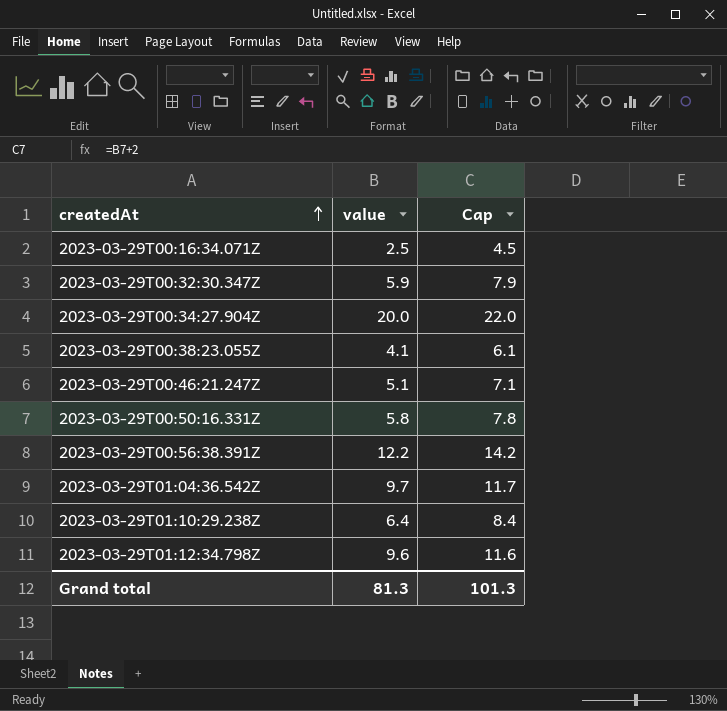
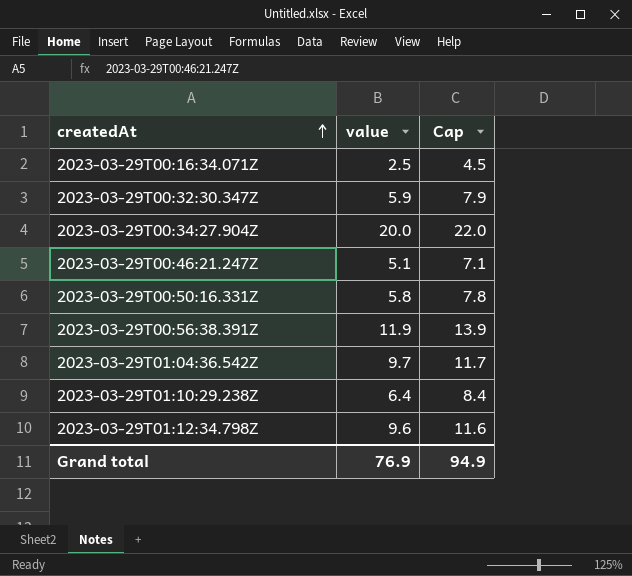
row 2023-03-29T00:38:23.055Z: 4.1 | 6.1 -> none
2023-03-29T00:56:38.391Z | value: 12.2 -> 11.9
2023-03-29T00:56:38.391Z | Cap: 14.2 -> 13.9
Grand total | value: 81.3 -> 76.9
Grand total | Cap: 101.3 -> 94.9

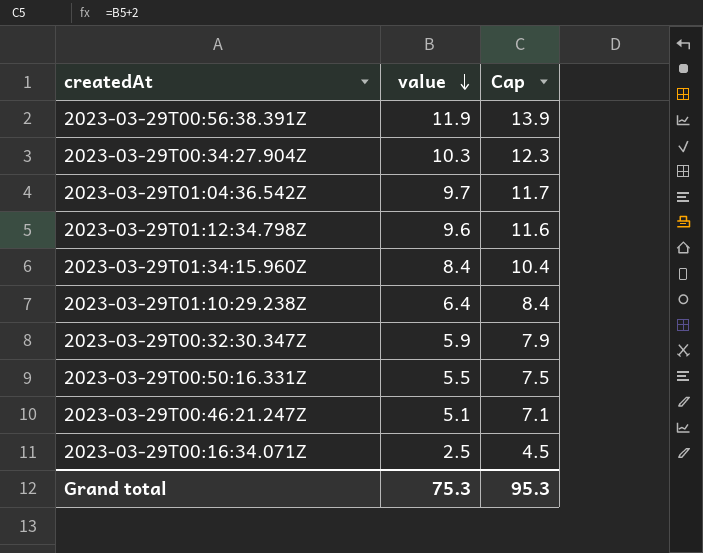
row order: createdAt ascending -> value descending
2023-03-29T00:34:27.904Z | value: 20.0 -> 10.3
2023-03-29T00:34:27.904Z | Cap: 22.0 -> 12.3
row 2023-03-29T01:34:15.960Z: none -> 8.4 | 10.4
2023-03-29T00:50:16.331Z | value: 5.8 -> 5.5
2023-03-29T00:50:16.331Z | Cap: 7.8 -> 7.5
Grand total | value: 76.9 -> 75.3
Grand total | Cap: 94.9 -> 95.3

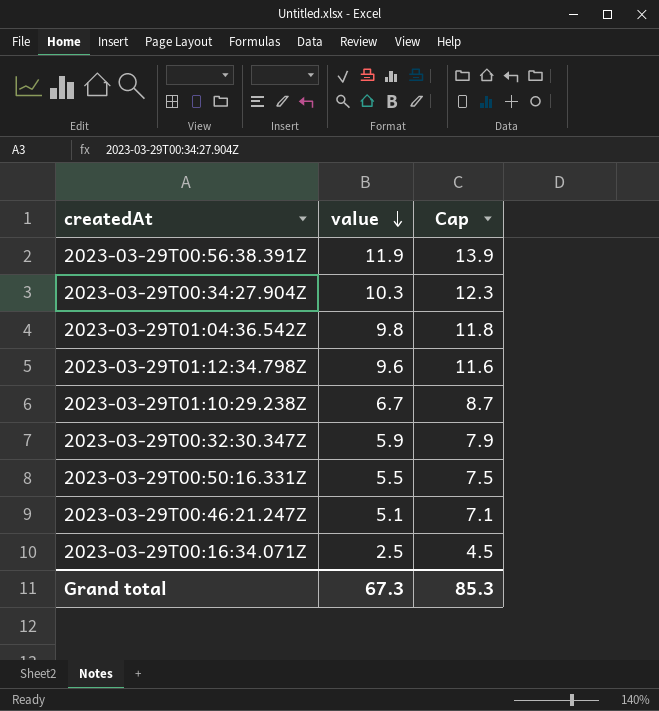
row 2023-03-29T01:34:15.960Z: 8.4 | 10.4 -> none
2023-03-29T01:04:36.542Z | value: 9.7 -> 9.8
2023-03-29T01:04:36.542Z | Cap: 11.7 -> 11.8
2023-03-29T01:10:29.238Z | value: 6.4 -> 6.7
2023-03-29T01:10:29.238Z | Cap: 8.4 -> 8.7
Grand total | value: 75.3 -> 67.3
Grand total | Cap: 95.3 -> 85.3

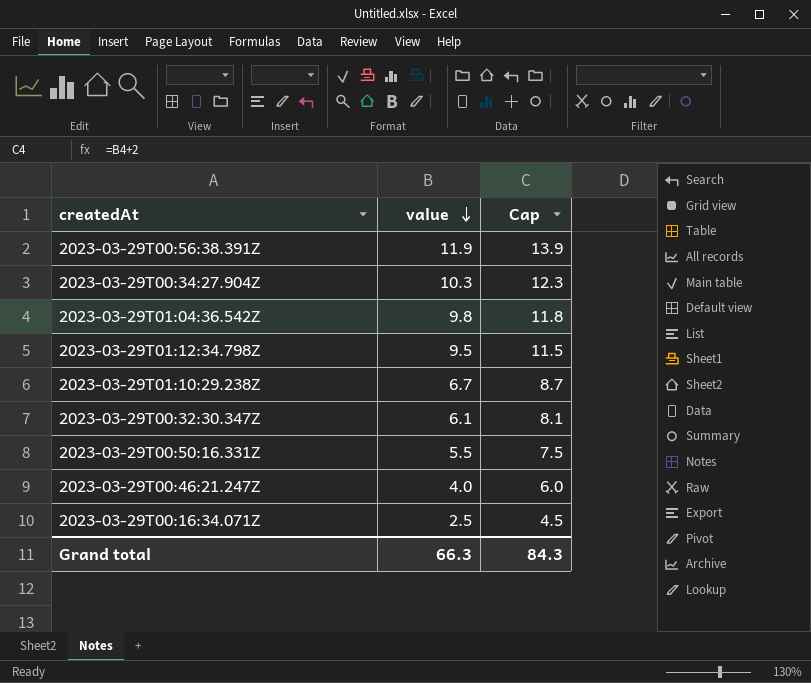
2023-03-29T01:12:34.798Z | value: 9.6 -> 9.5
2023-03-29T01:12:34.798Z | Cap: 11.6 -> 11.5
2023-03-29T00:32:30.347Z | value: 5.9 -> 6.1
2023-03-29T00:32:30.347Z | Cap: 7.9 -> 8.1
2023-03-29T00:46:21.247Z | value: 5.1 -> 4.0
2023-03-29T00:46:21.247Z | Cap: 7.1 -> 6.0
Grand total | value: 67.3 -> 66.3
Grand total | Cap: 85.3 -> 84.3

